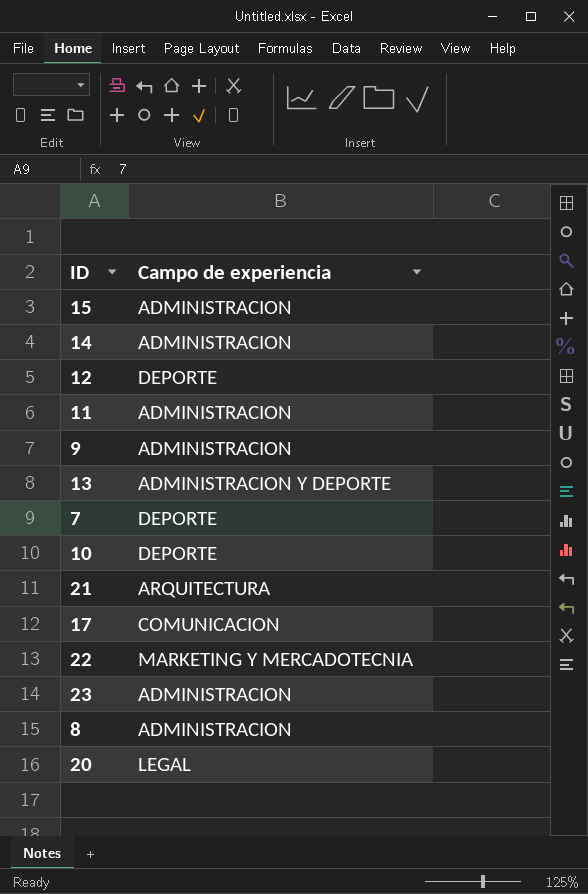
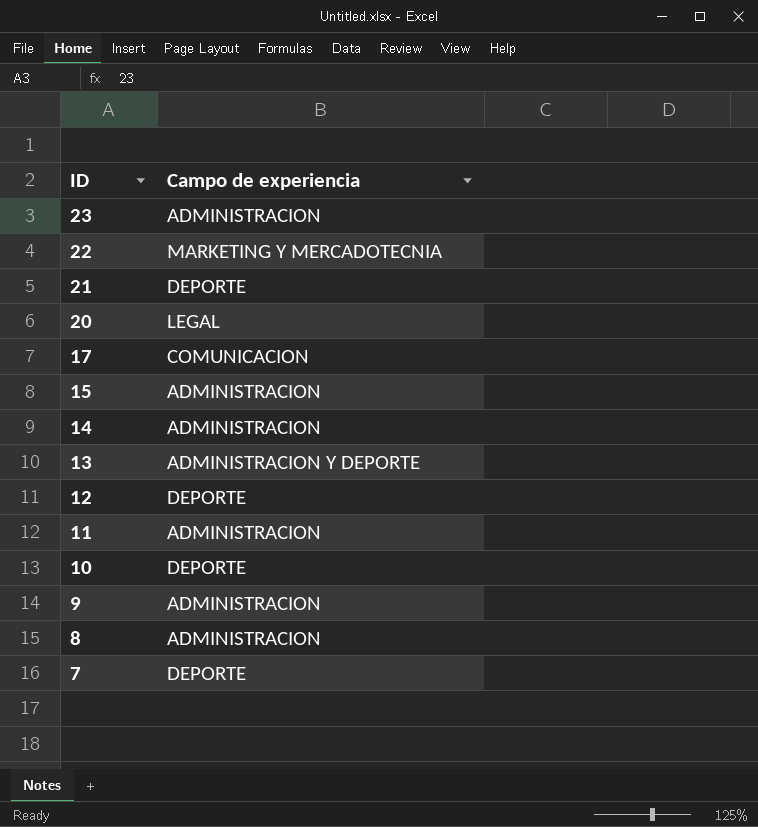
row order: none -> ID descending
21 | Campo de experiencia: ARQUITECTURA -> DEPORTE

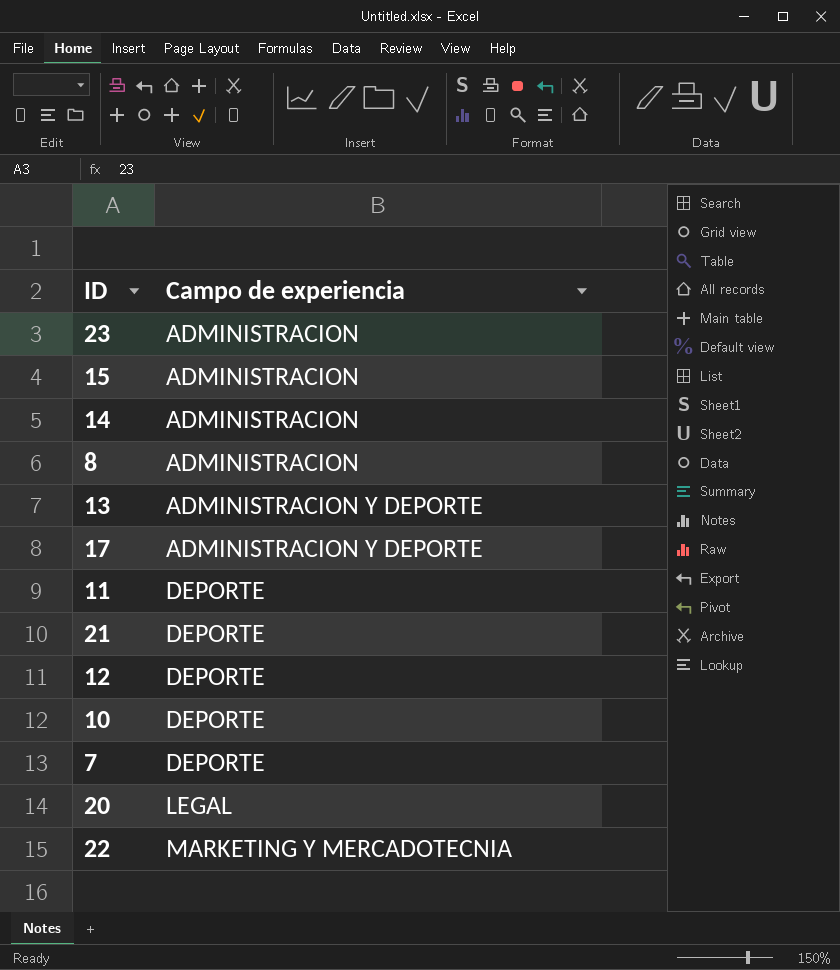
row order: ID descending -> Campo de experiencia ascending
row 9: ADMINISTRACION -> none
17 | Campo de experiencia: COMUNICACION -> ADMINISTRACION Y DEPORTE
11 | Campo de experiencia: ADMINISTRACION -> DEPORTE

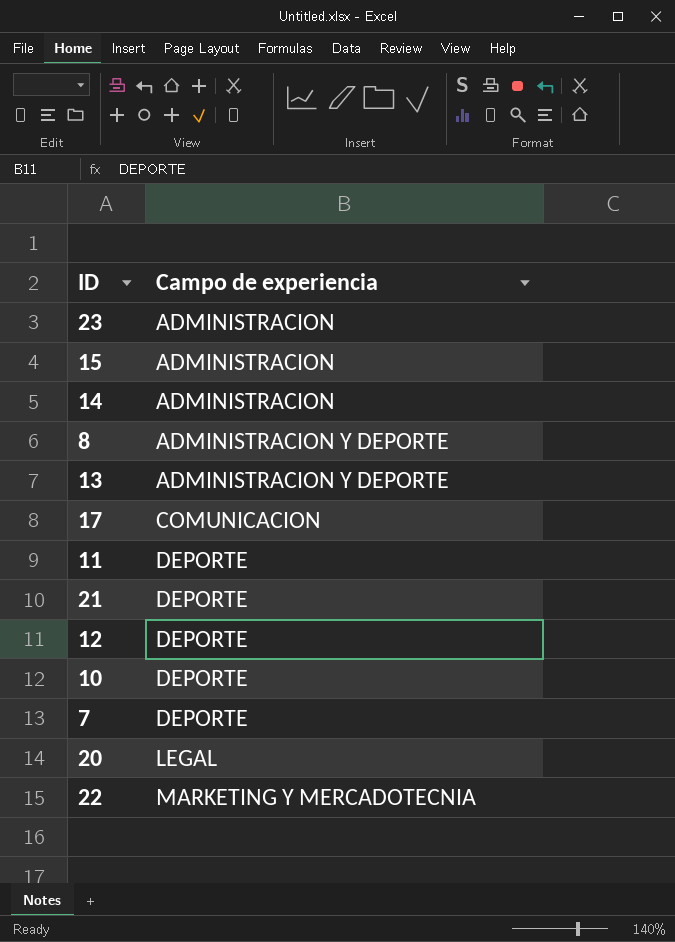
8 | Campo de experiencia: ADMINISTRACION -> ADMINISTRACION Y DEPORTE
17 | Campo de experiencia: ADMINISTRACION Y DEPORTE -> COMUNICACION

